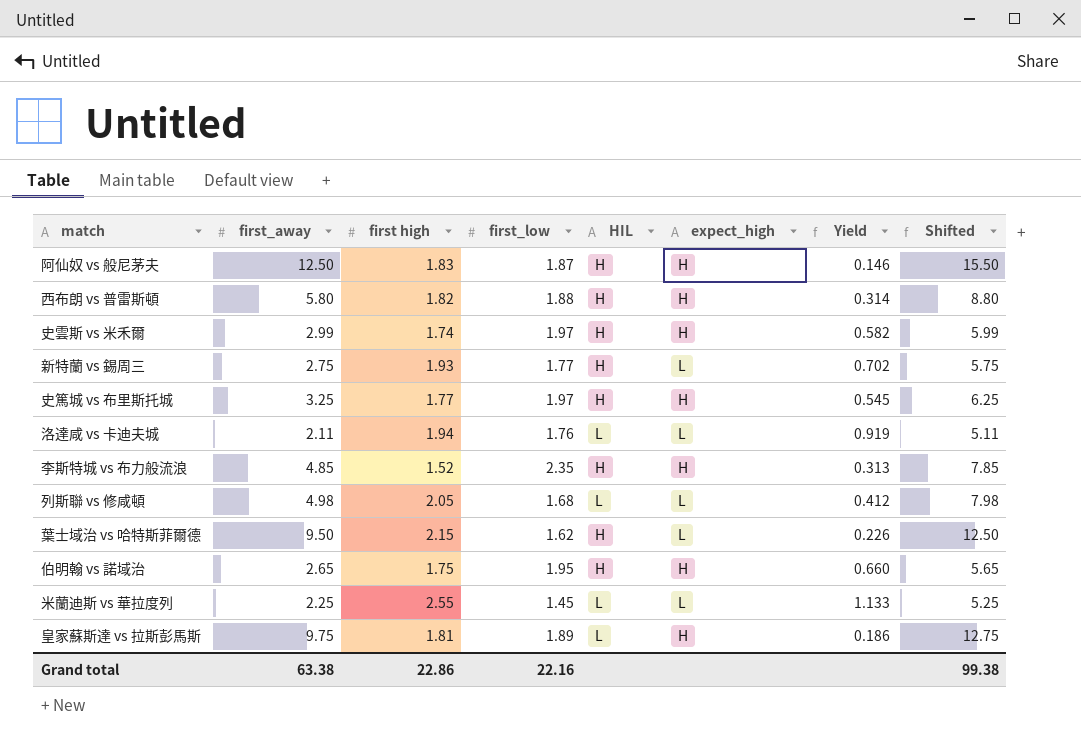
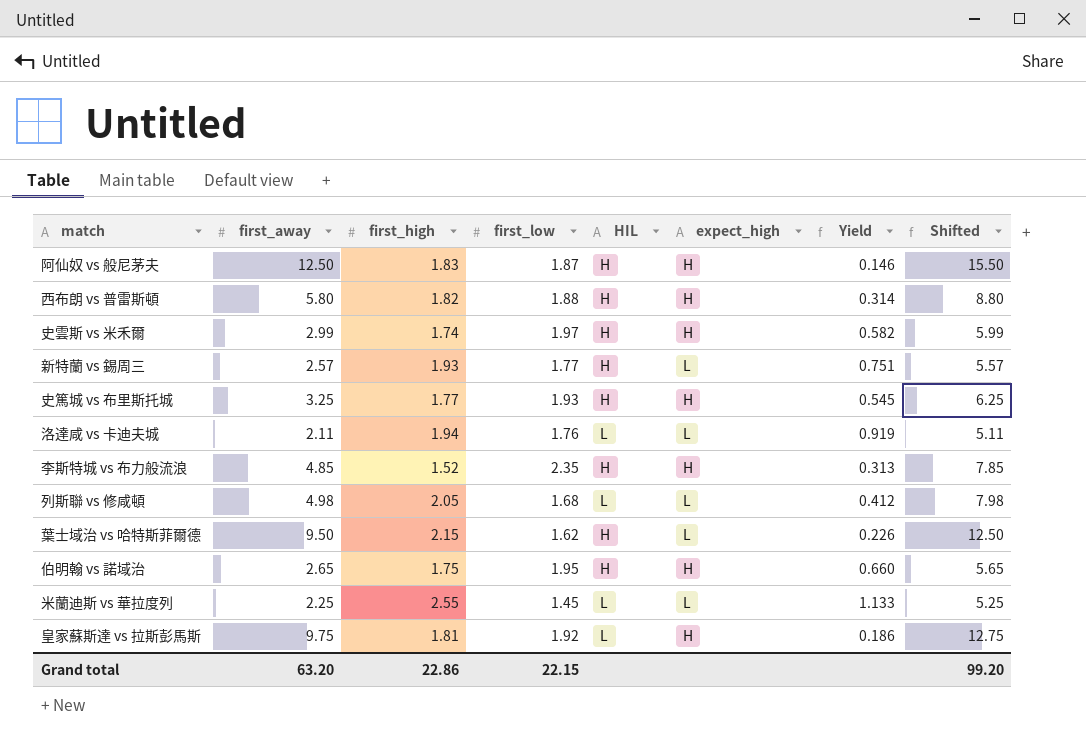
column name: first high -> first_high
新特蘭 vs 錫周三 | first_away: 2.75 -> 2.57
新特蘭 vs 錫周三 | Yield: 0.702 -> 0.751
新特蘭 vs 錫周三 | Shifted: 5.75 -> 5.57
史篤城 vs 布里斯托城 | first_low: 1.97 -> 1.93
皇家蘇斯達 vs 拉斯彭馬斯 | first_low: 1.89 -> 1.92
Grand total | first_away: 63.38 -> 63.20
Grand total | first_low: 22.16 -> 22.15
Grand total | Shifted: 99.38 -> 99.20

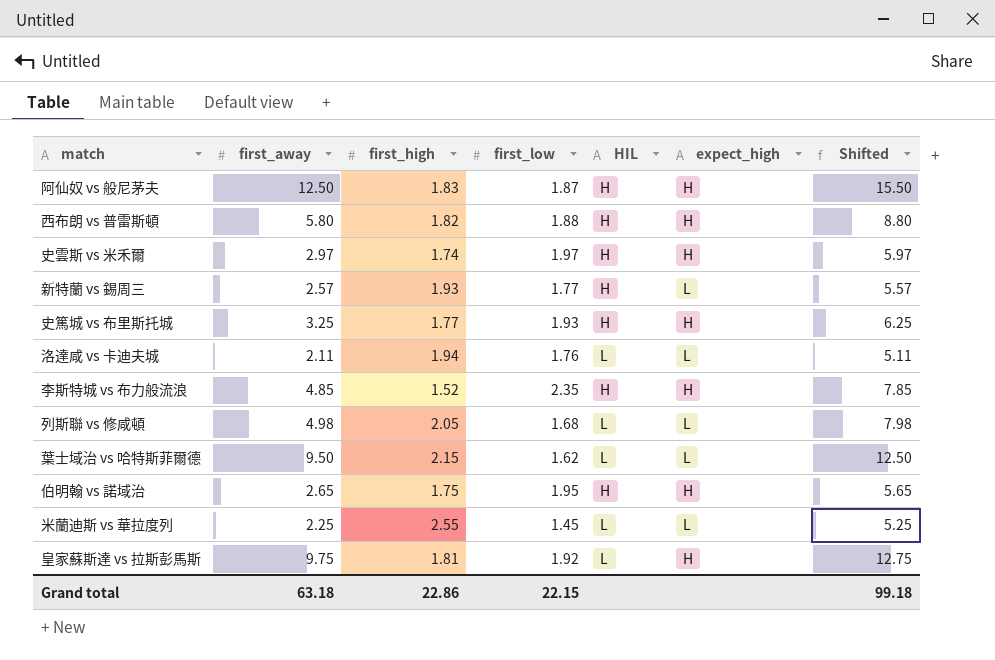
column Yield | formula: [first_high] / [first_away] -> none
史雲斯 vs 米禾爾 | first_away: 2.99 -> 2.97
史雲斯 vs 米禾爾 | Shifted: 5.99 -> 5.97
葉士域治 vs 哈特斯菲爾德 | HIL: H -> L
Grand total | first_away: 63.20 -> 63.18
Grand total | Shifted: 99.20 -> 99.18

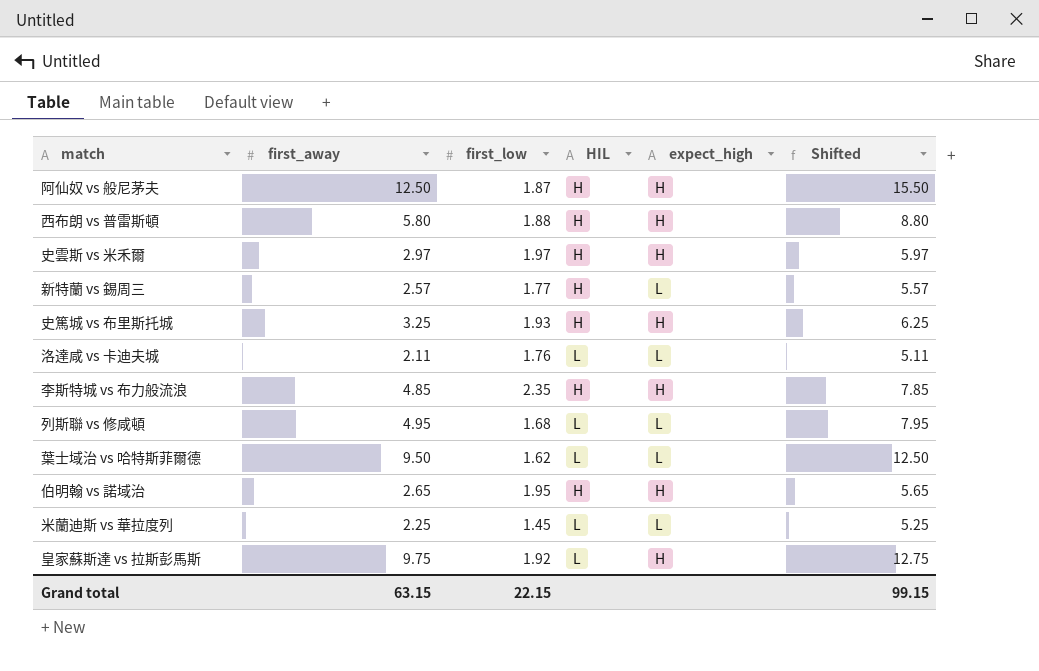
column first_high | position: 3 -> none
列斯聯 vs 修咸頓 | first_away: 4.98 -> 4.95
列斯聯 vs 修咸頓 | Shifted: 7.98 -> 7.95
Grand total | first_away: 63.18 -> 63.15
Grand total | Shifted: 99.18 -> 99.15

